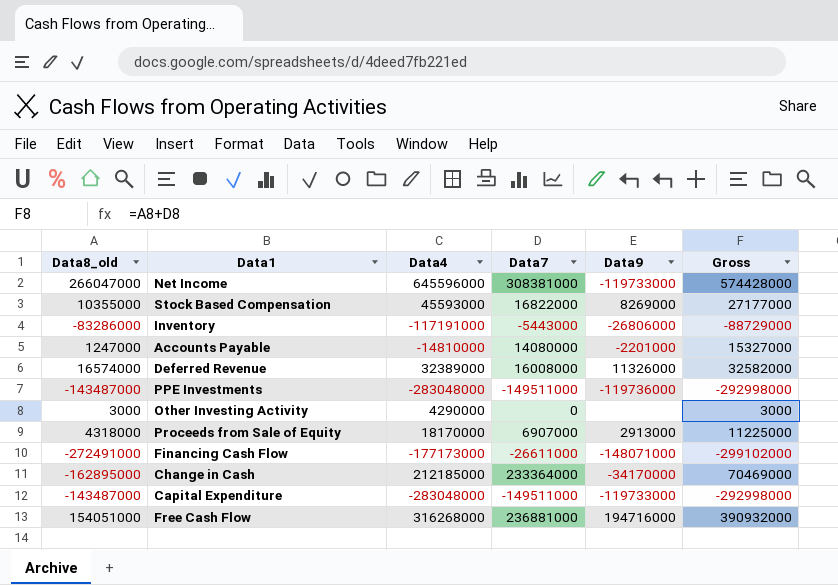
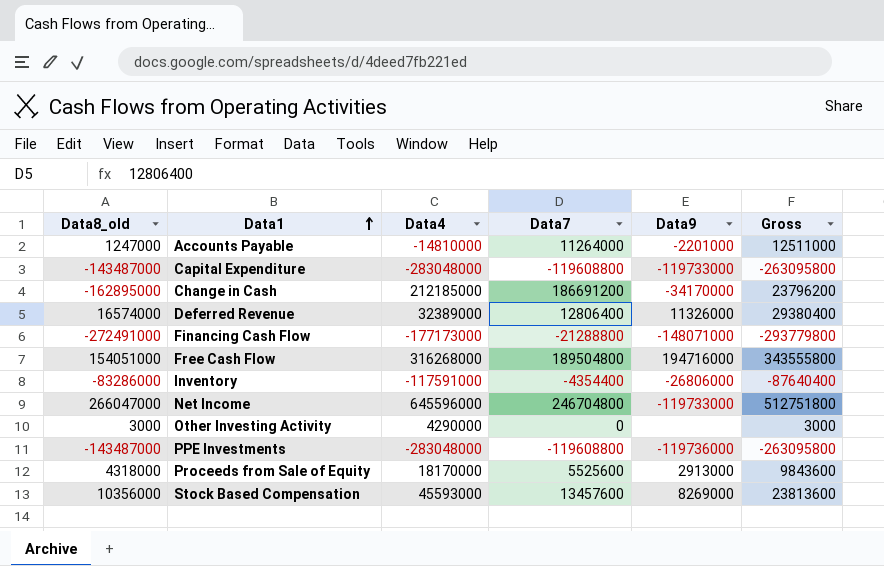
row order: none -> Data1 ascending
Accounts Payable | Data7: 14080000 -> 11264000
Accounts Payable | Gross: 15327000 -> 12511000
Capital Expenditure | Data7: -149511000 -> -119608800
Capital Expenditure | Gross: -292998000 -> -263095800
Change in Cash | Data7: 233364000 -> 186691200
Change in Cash | Gross: 70469000 -> 23796200
Deferred Revenue | Data7: 16008000 -> 12806400
Deferred Revenue | Gross: 32582000 -> 29380400
Financing Cash Flow | Data7: -26611000 -> -21288800
Financing Cash Flow | Gross: -299102000 -> -293779800
Free Cash Flow | Data7: 236881000 -> 189504800
Free Cash Flow | Gross: 390932000 -> 343555800
Inventory | Data4: -117191000 -> -117591000
Inventory | Data7: -5443000 -> -4354400
Inventory | Gross: -88729000 -> -87640400
Net Income | Data7: 308381000 -> 246704800
Net Income | Gross: 574428000 -> 512751800
PPE Investments | Data7: -149511000 -> -119608800
PPE Investments | Gross: -292998000 -> -263095800
Proceeds from Sale of Equity | Data7: 6907000 -> 5525600
Proceeds from Sale of Equity | Gross: 11225000 -> 9843600
Stock Based Compensation | Data8_old: 10355000 -> 10356000
Stock Based Compensation | Data7: 16822000 -> 13457600
Stock Based Compensation | Gross: 27177000 -> 23813600

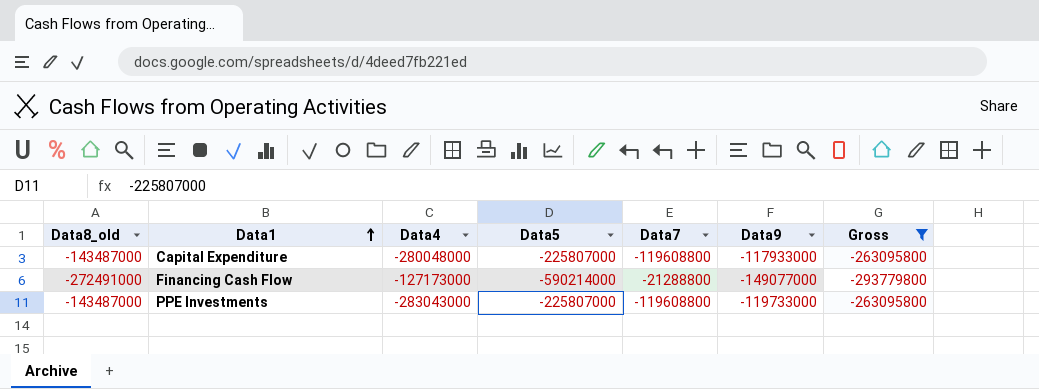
filter: none -> Gross <= -263095800
column Data5 | position: none -> 4
Capital Expenditure | Data4: -283048000 -> -280048000
Capital Expenditure | Data9: -119733000 -> -117933000
Financing Cash Flow | Data4: -177173000 -> -127173000
Financing Cash Flow | Data9: -148071000 -> -149077000
PPE Investments | Data4: -283048000 -> -283043000
PPE Investments | Data9: -119736000 -> -119733000

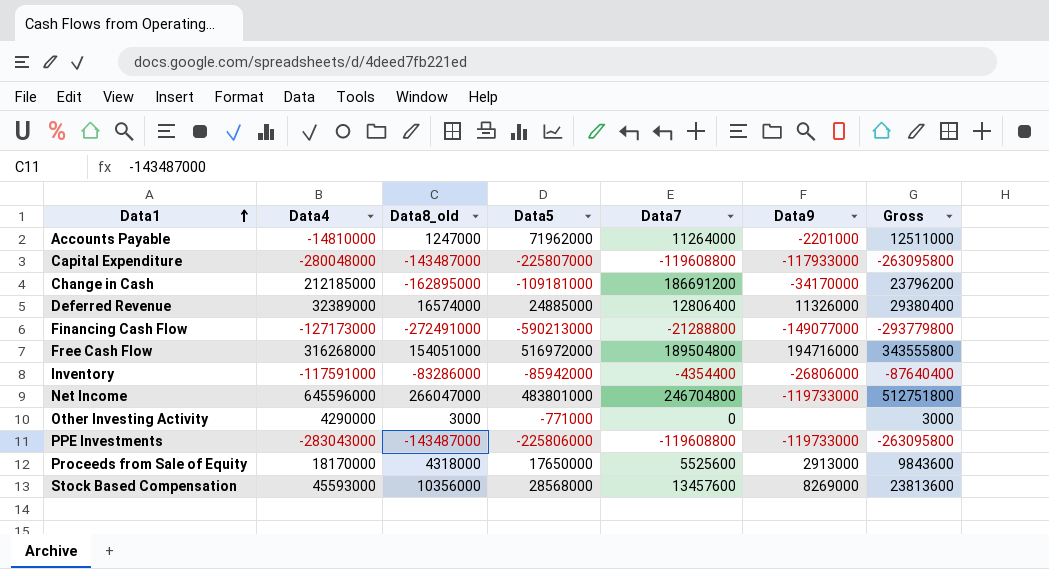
filter: Gross <= -263095800 -> none
column Data8_old | position: 1 -> 3
Financing Cash Flow | Data5: -590214000 -> -590213000
PPE Investments | Data5: -225807000 -> -225806000

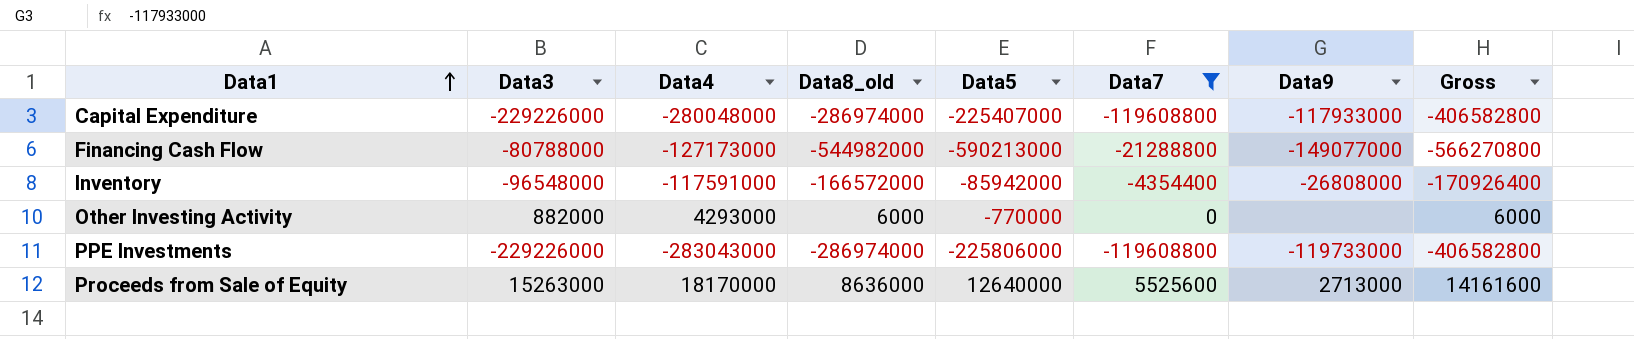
filter: none -> Data7 <= 5525600
column Data3 | position: none -> 2
Capital Expenditure | Data8_old: -143487000 -> -286974000
Capital Expenditure | Data5: -225807000 -> -225407000
Capital Expenditure | Gross: -263095800 -> -406582800
Financing Cash Flow | Data8_old: -272491000 -> -544982000
Financing Cash Flow | Gross: -293779800 -> -566270800
Inventory | Data8_old: -83286000 -> -166572000
Inventory | Data9: -26806000 -> -26808000
Inventory | Gross: -87640400 -> -170926400
Other Investing Activity | Data4: 4290000 -> 4293000
Other Investing Activity | Data8_old: 3000 -> 6000
Other Investing Activity | Data5: -771000 -> -770000
Other Investing Activity | Gross: 3000 -> 6000
PPE Investments | Data8_old: -143487000 -> -286974000
PPE Investments | Gross: -263095800 -> -406582800
Proceeds from Sale of Equity | Data8_old: 4318000 -> 8636000
Proceeds from Sale of Equity | Data5: 17650000 -> 12640000
Proceeds from Sale of Equity | Data9: 2913000 -> 2713000
Proceeds from Sale of Equity | Gross: 9843600 -> 14161600

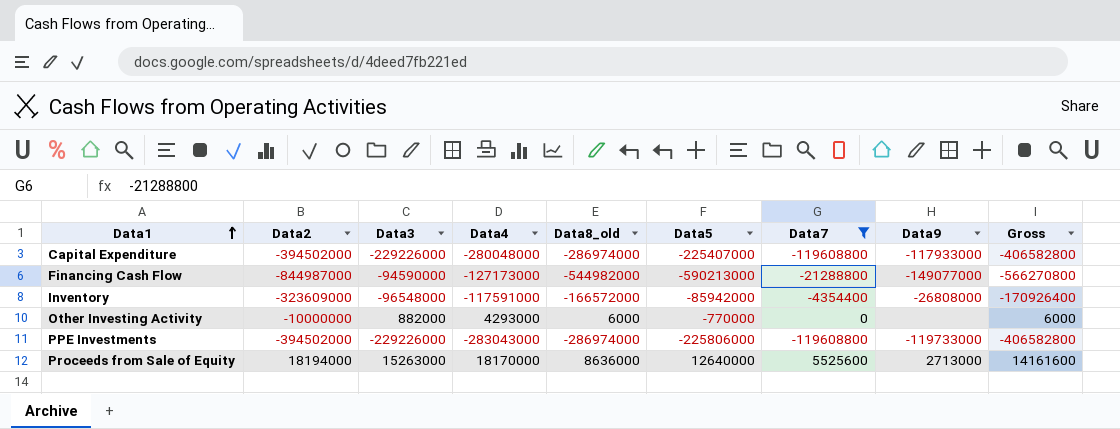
column Data2 | position: none -> 2
Financing Cash Flow | Data3: -80788000 -> -94590000

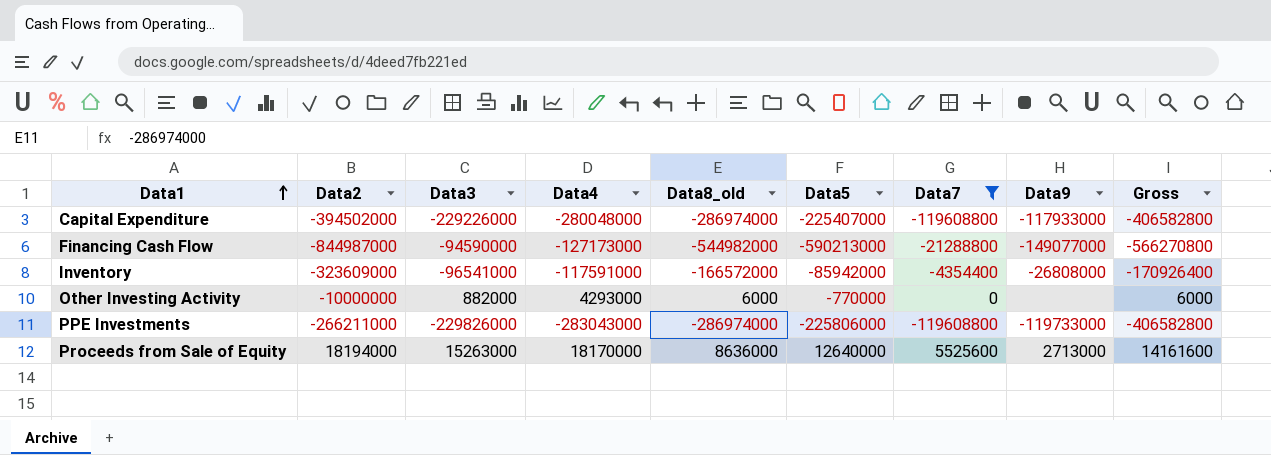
Inventory | Data3: -96548000 -> -96541000
PPE Investments | Data2: -394502000 -> -266211000
PPE Investments | Data3: -229226000 -> -229826000

